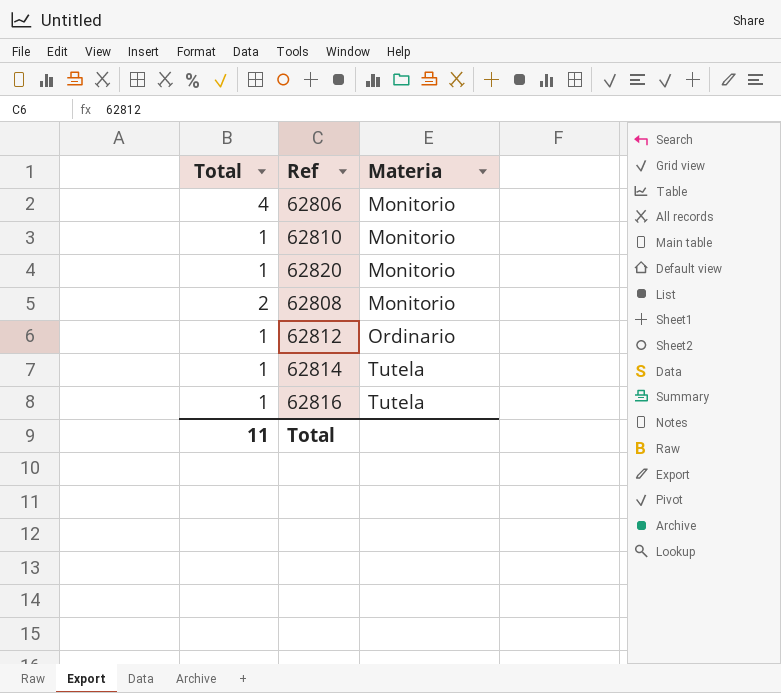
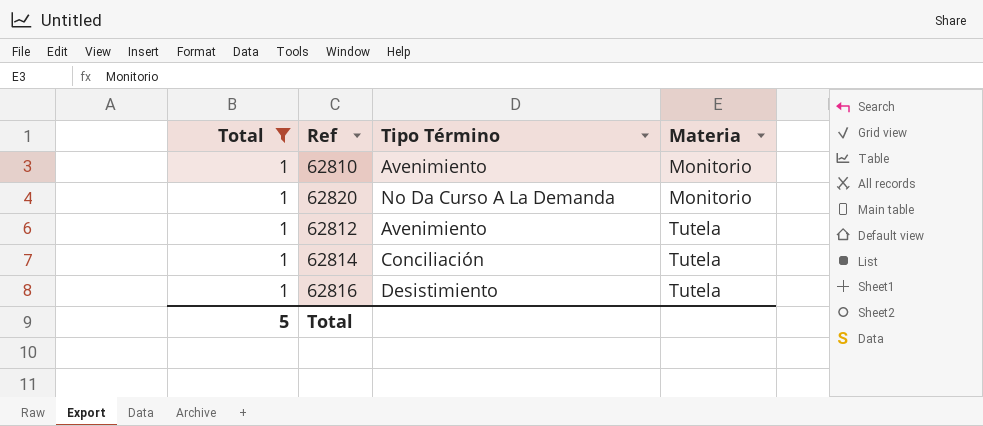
filter: none -> Total = 1
column Tipo Término | position: none -> 3
62812 | Materia: Ordinario -> Tutela
Total | Total: 11 -> 5

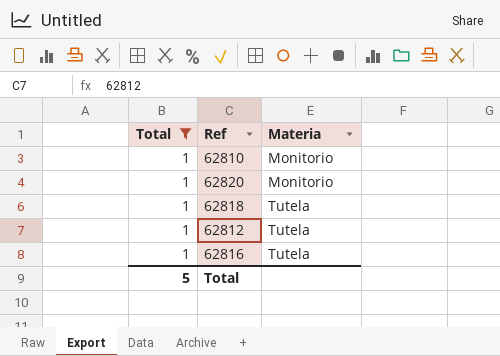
column Tipo Término | position: 3 -> none
row 62814: 1 | Conciliación | Tutela -> none
row 62818: none -> 1 | Tutela

